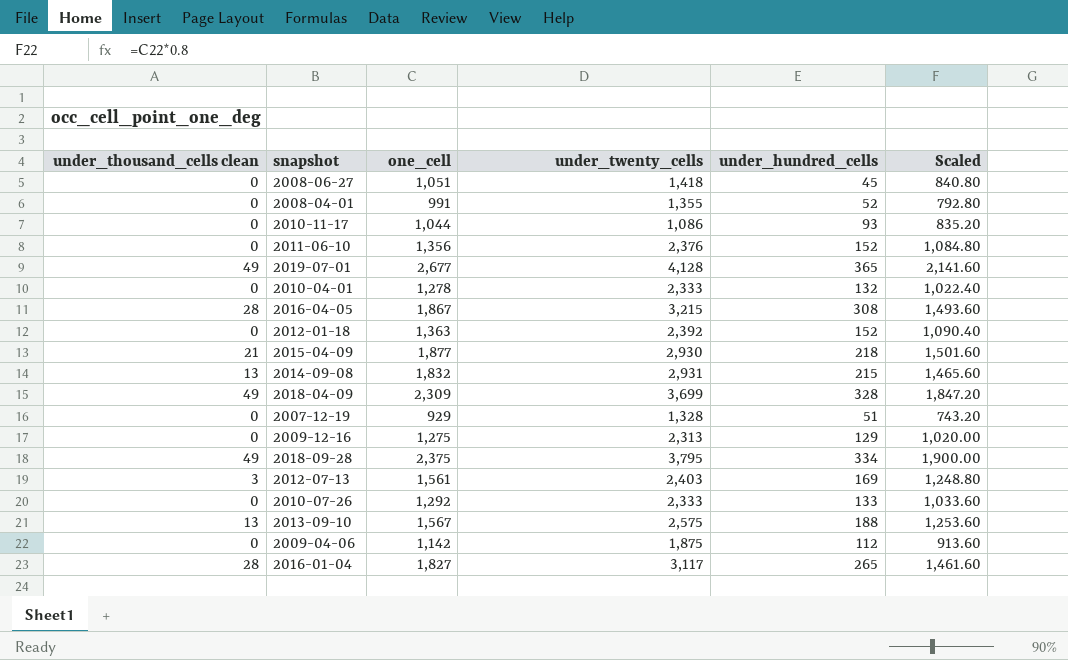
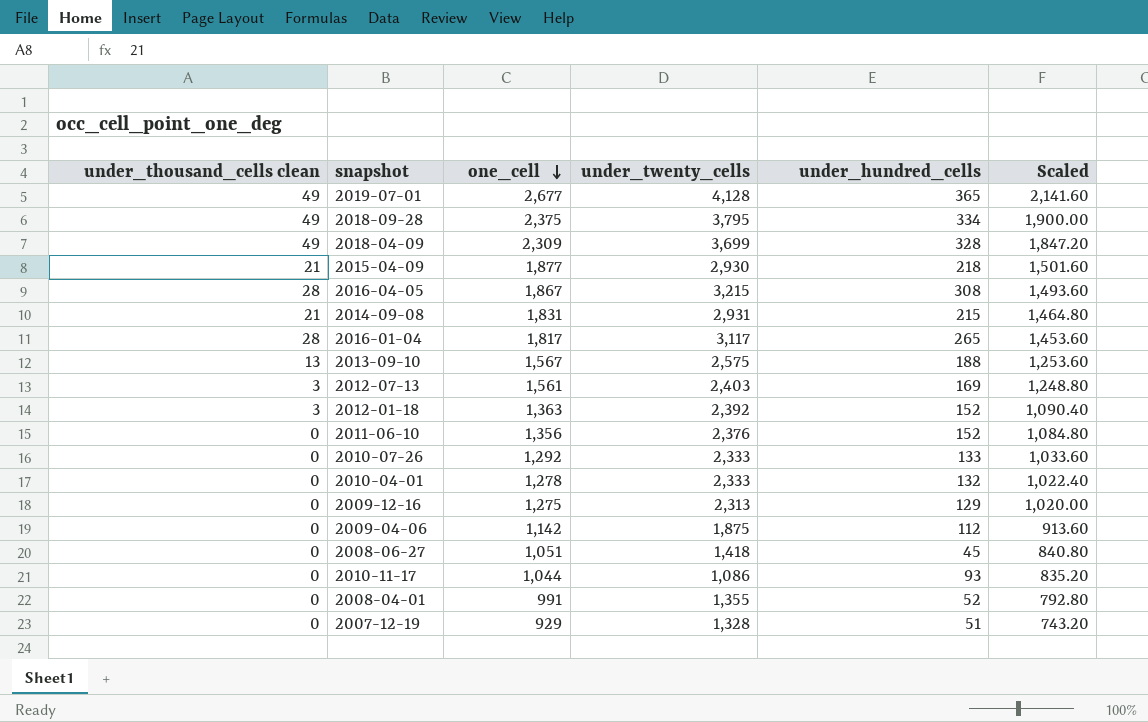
row order: none -> one_cell descending
2014-09-08 | under_thousand_cells clean: 13 -> 21
2014-09-08 | one_cell: 1,832 -> 1,831
2014-09-08 | Scaled: 1,465.60 -> 1,464.80
2016-01-04 | one_cell: 1,827 -> 1,817
2016-01-04 | Scaled: 1,461.60 -> 1,453.60
2012-01-18 | under_thousand_cells clean: 0 -> 3

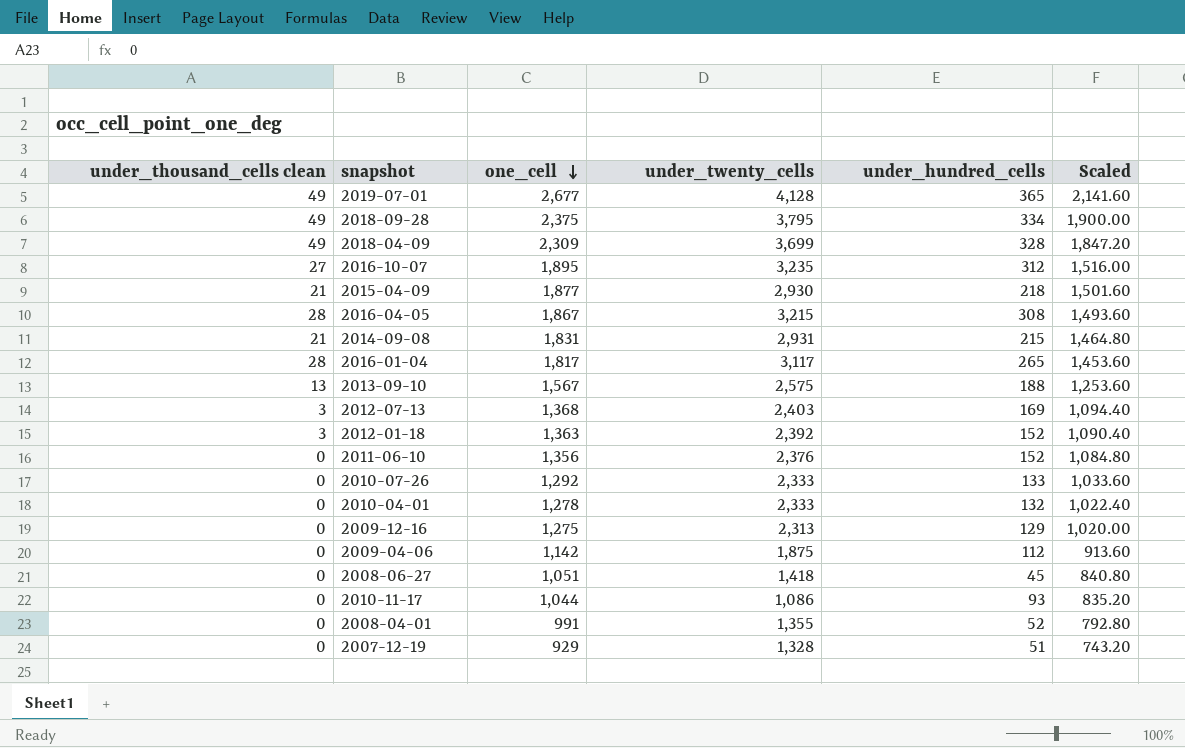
row 2016-10-07: none -> 27 | 1,895 | 3,235 | 312 | 1,516.00
2012-07-13 | one_cell: 1,561 -> 1,368
2012-07-13 | Scaled: 1,248.80 -> 1,094.40

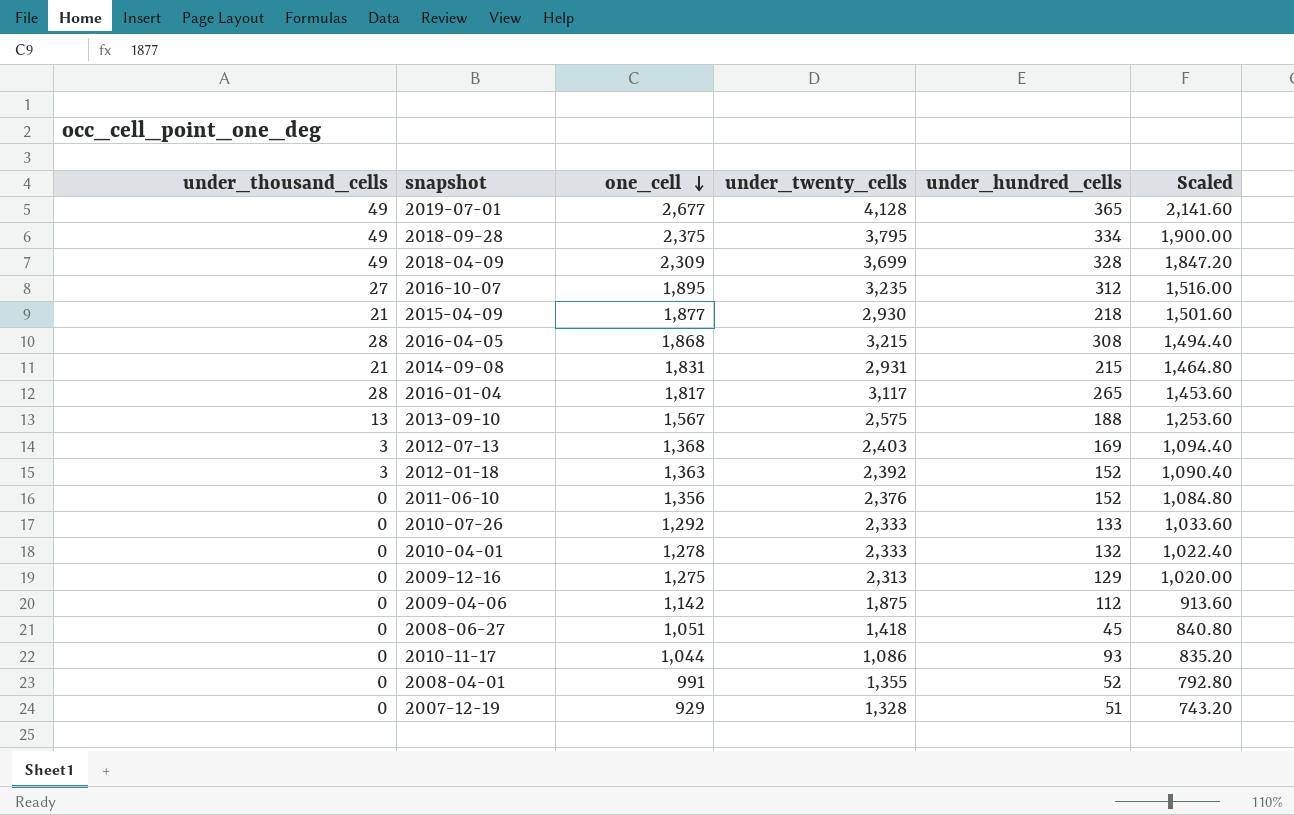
column name: under_thousand_cells clean -> under_thousand_cells
2016-04-05 | one_cell: 1,867 -> 1,868
2016-04-05 | Scaled: 1,493.60 -> 1,494.40

